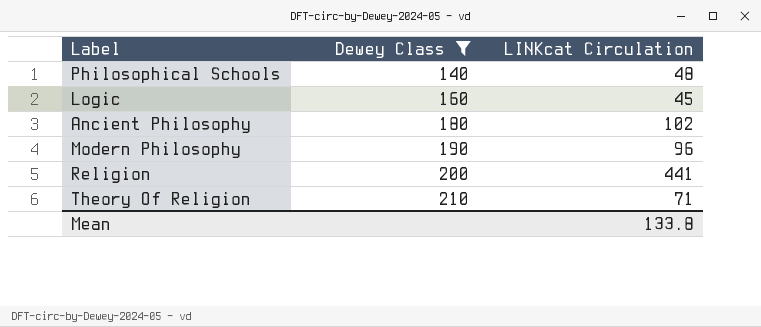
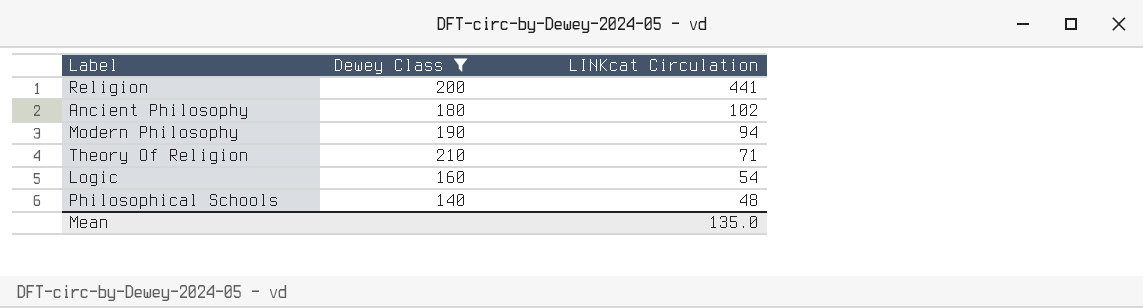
row order: Dewey Class ascending -> LINKcat Circulation descending
Modern Philosophy | LINKcat Circulation: 96 -> 94
Logic | LINKcat Circulation: 45 -> 54
Mean | LINKcat Circulation: 133.8 -> 135.0

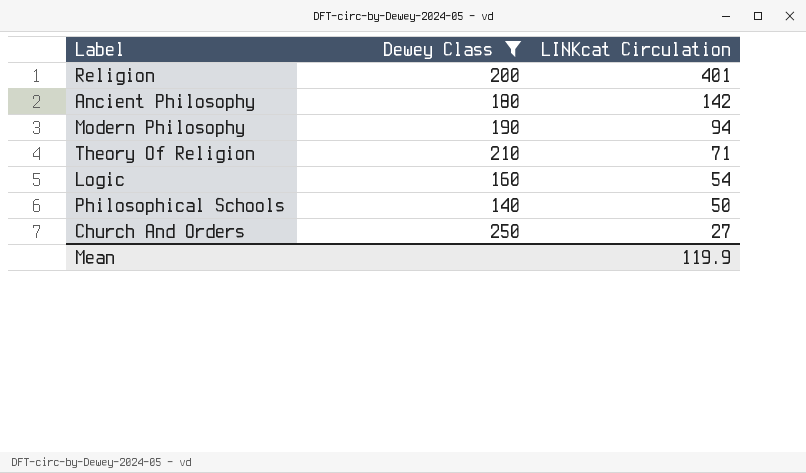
Religion | LINKcat Circulation: 441 -> 401
Ancient Philosophy | LINKcat Circulation: 102 -> 142
Philosophical Schools | LINKcat Circulation: 48 -> 50
row Church And Orders: none -> 250 | 27
Mean | LINKcat Circulation: 135.0 -> 119.9

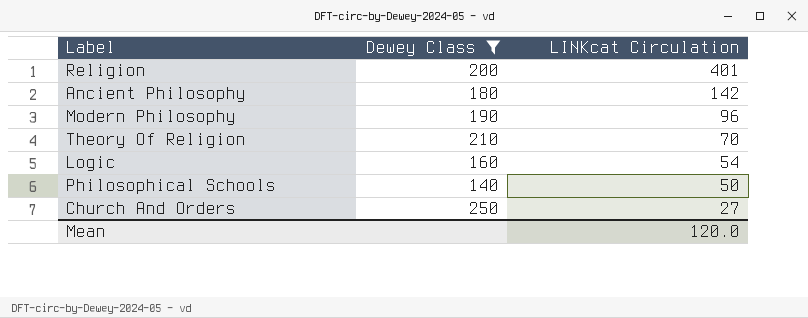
Modern Philosophy | LINKcat Circulation: 94 -> 96
Theory Of Religion | LINKcat Circulation: 71 -> 70
Mean | LINKcat Circulation: 119.9 -> 120.0

